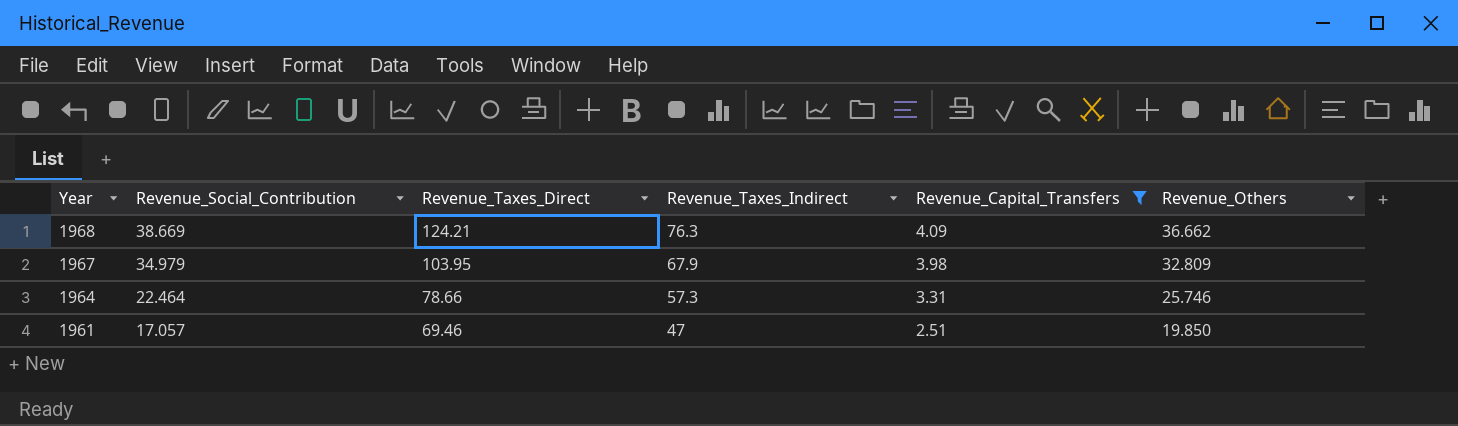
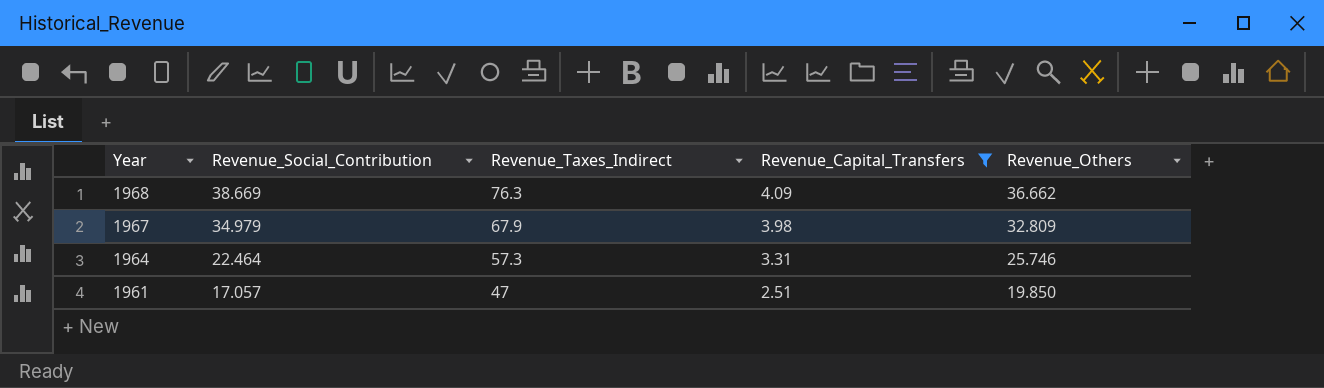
column Revenue_Taxes_Direct | position: 3 -> none

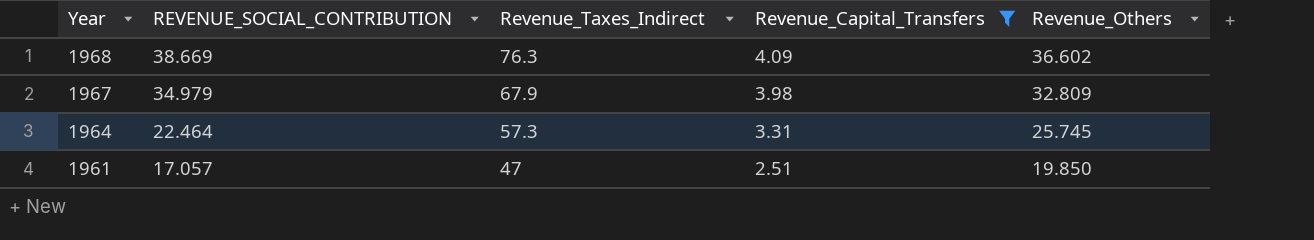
column name: Revenue_Social_Contribution -> REVENUE_SOCIAL_CONTRIBUTION
1968 | Revenue_Others: 36.662 -> 36.602
1964 | Revenue_Others: 25.746 -> 25.745

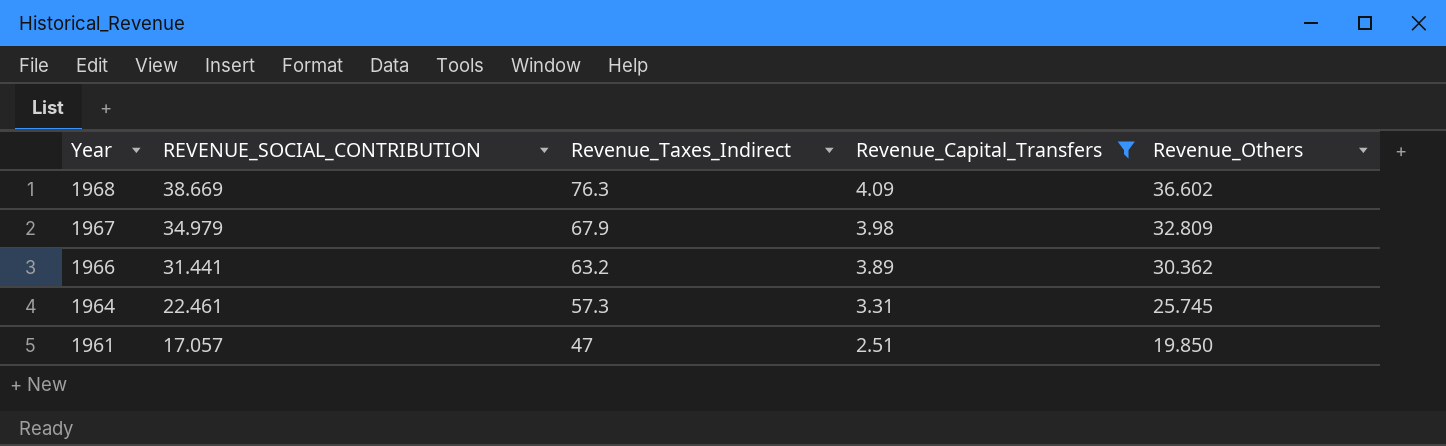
row 1966: none -> 31.441 | 63.2 | 3.89 | 30.362
1964 | REVENUE_SOCIAL_CONTRIBUTION: 22.464 -> 22.461

